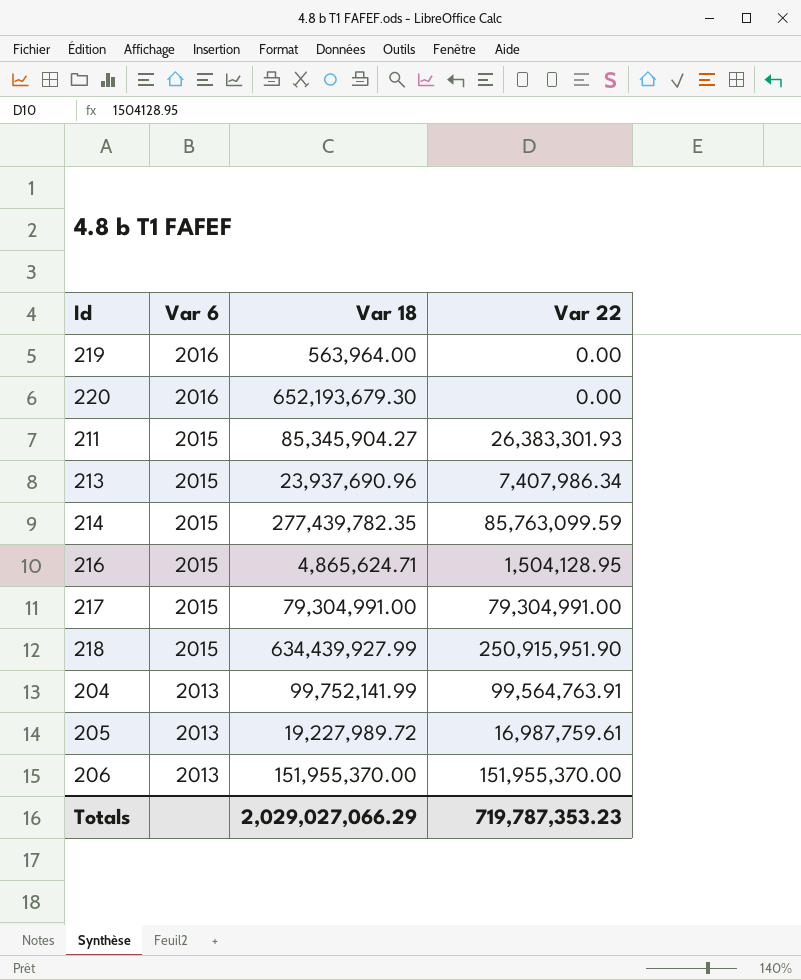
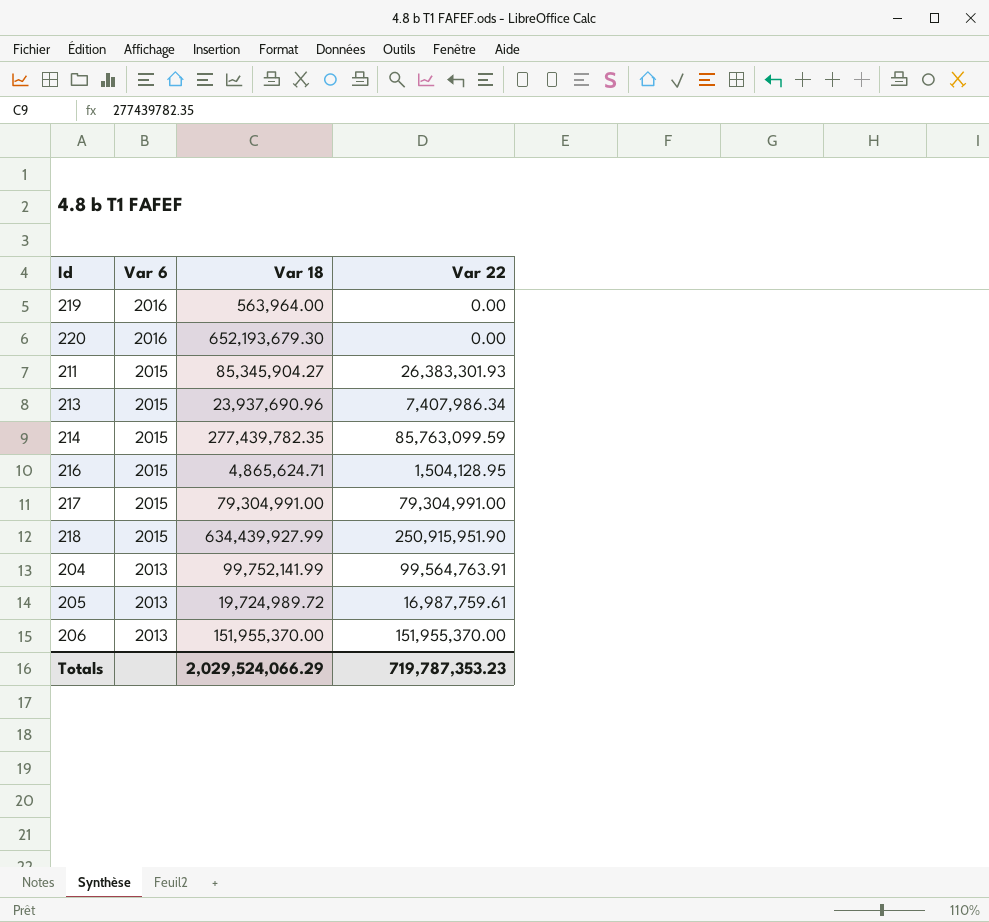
205 | Var 18: 19,227,989.72 -> 19,724,989.72
Totals | Var 18: 2,029,027,066.29 -> 2,029,524,066.29

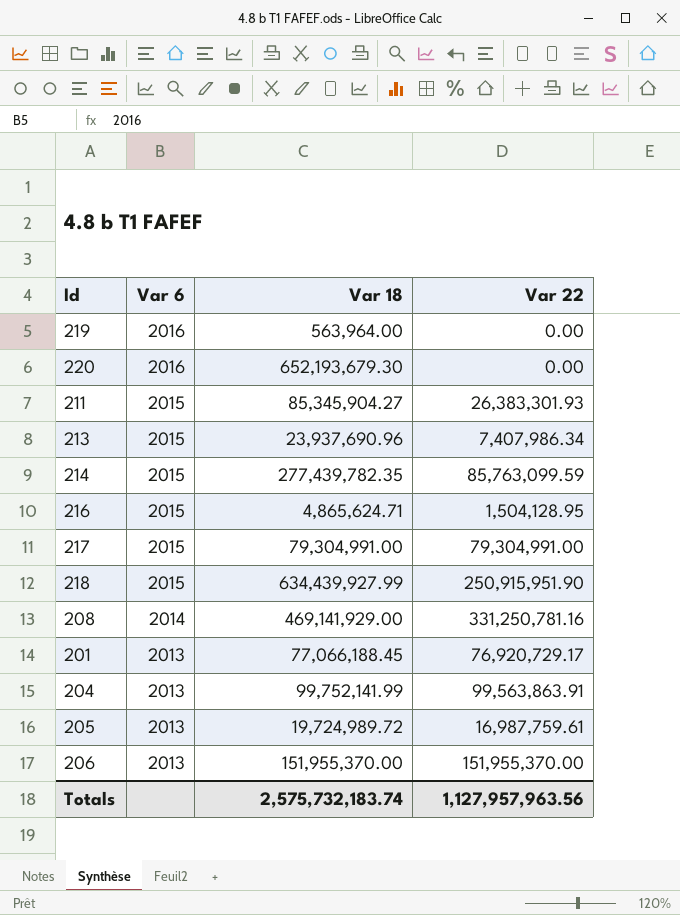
row 208: none -> 2014 | 469,141,929.00 | 331,250,781.16
row 201: none -> 2013 | 77,066,188.45 | 76,920,729.17
204 | Var 22: 99,564,763.91 -> 99,563,863.91
Totals | Var 18: 2,029,524,066.29 -> 2,575,732,183.74
Totals | Var 22: 719,787,353.23 -> 1,127,957,963.56

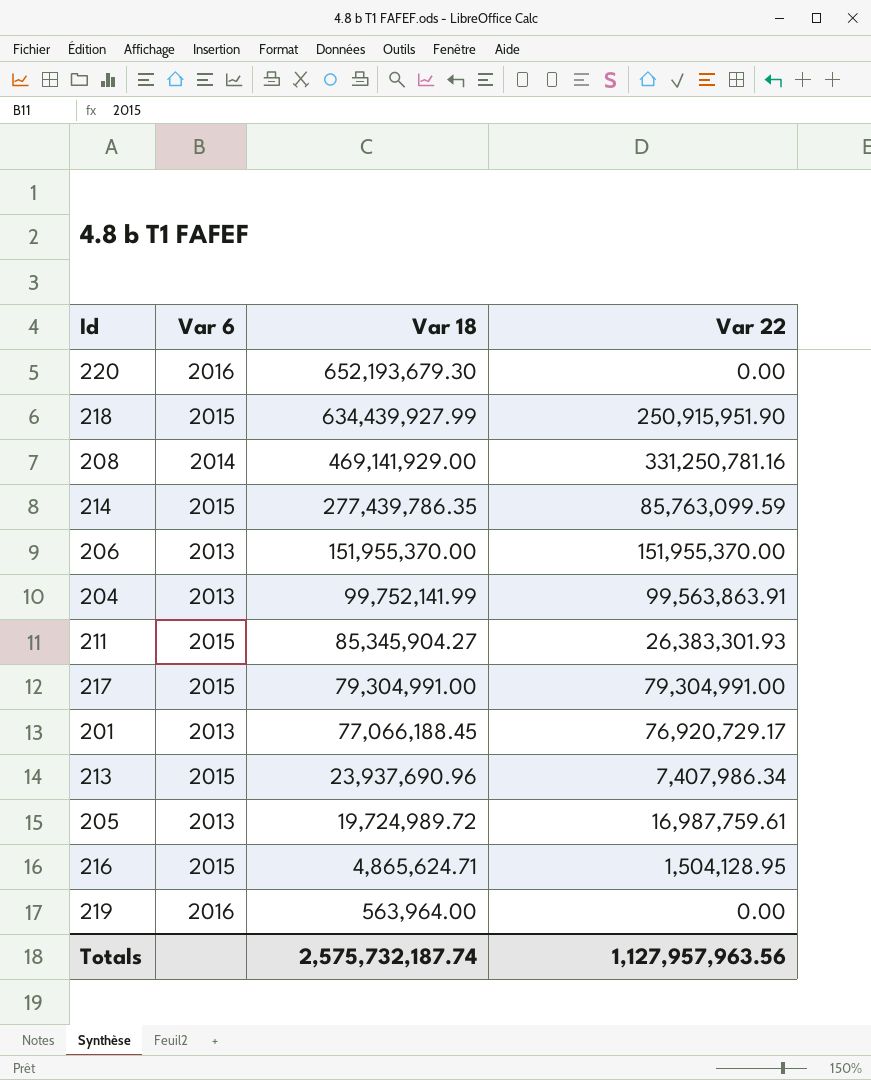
row order: Var 6 descending -> Var 18 descending
214 | Var 18: 277,439,782.35 -> 277,439,786.35
Totals | Var 18: 2,575,732,183.74 -> 2,575,732,187.74

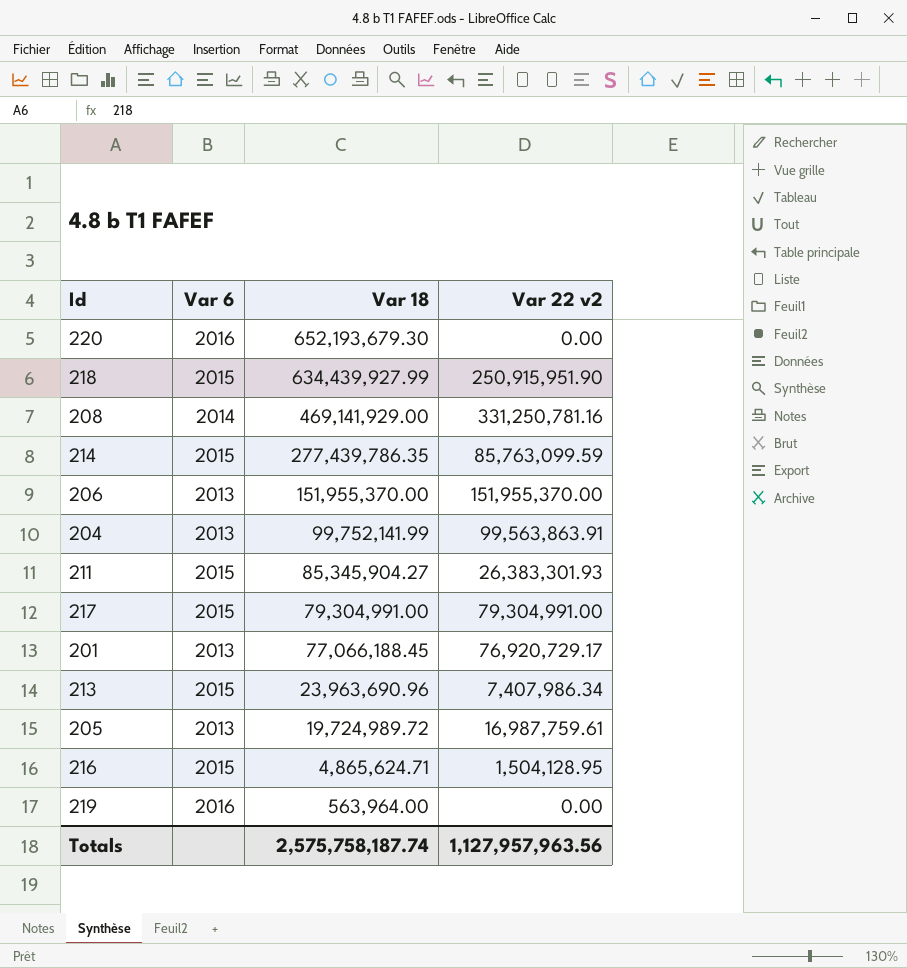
column name: Var 22 -> Var 22 v2
213 | Var 18: 23,937,690.96 -> 23,963,690.96
Totals | Var 18: 2,575,732,187.74 -> 2,575,758,187.74

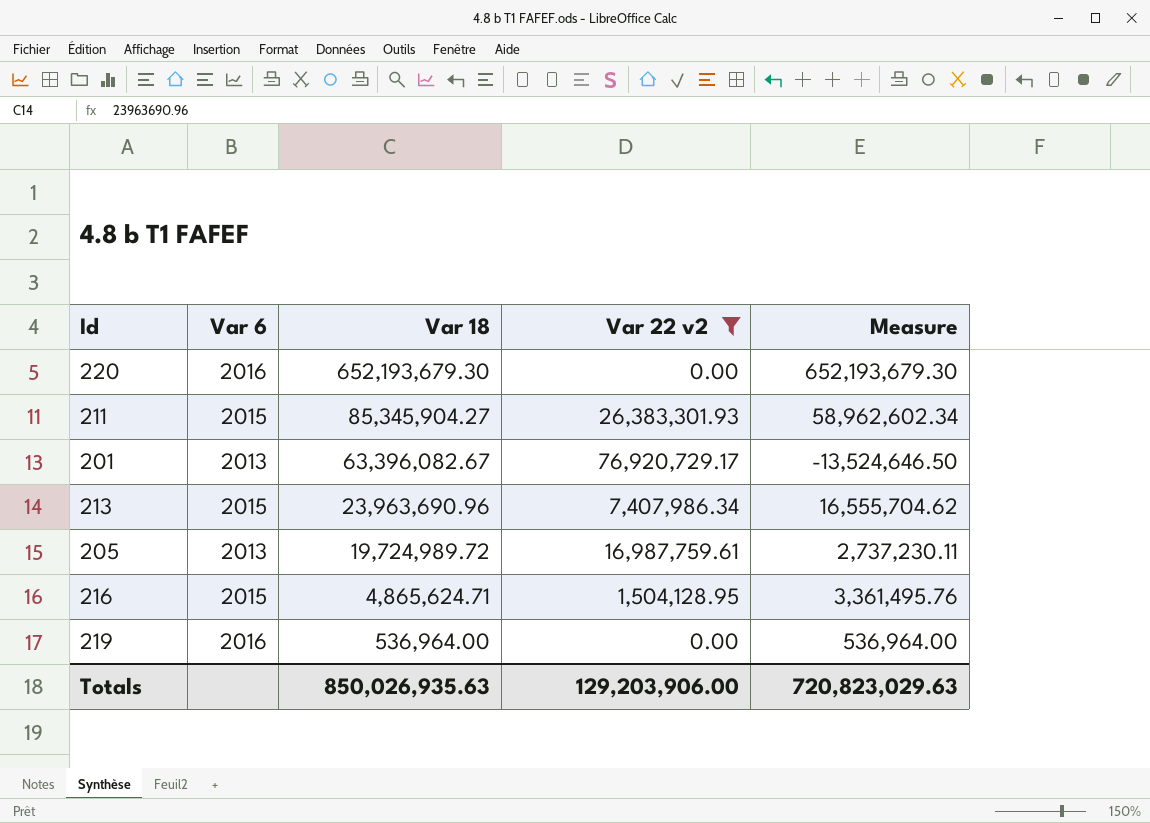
filter: none -> Var 22 v2 <= 76,920,729.17
column Measure | formula: none -> [Var 18] - [Var 22 v2]
201 | Var 18: 77,066,188.45 -> 63,396,082.67
219 | Var 18: 563,964.00 -> 536,964.00
Totals | Var 18: 2,575,758,187.74 -> 850,026,935.63
Totals | Var 22 v2: 1,127,957,963.56 -> 129,203,906.00

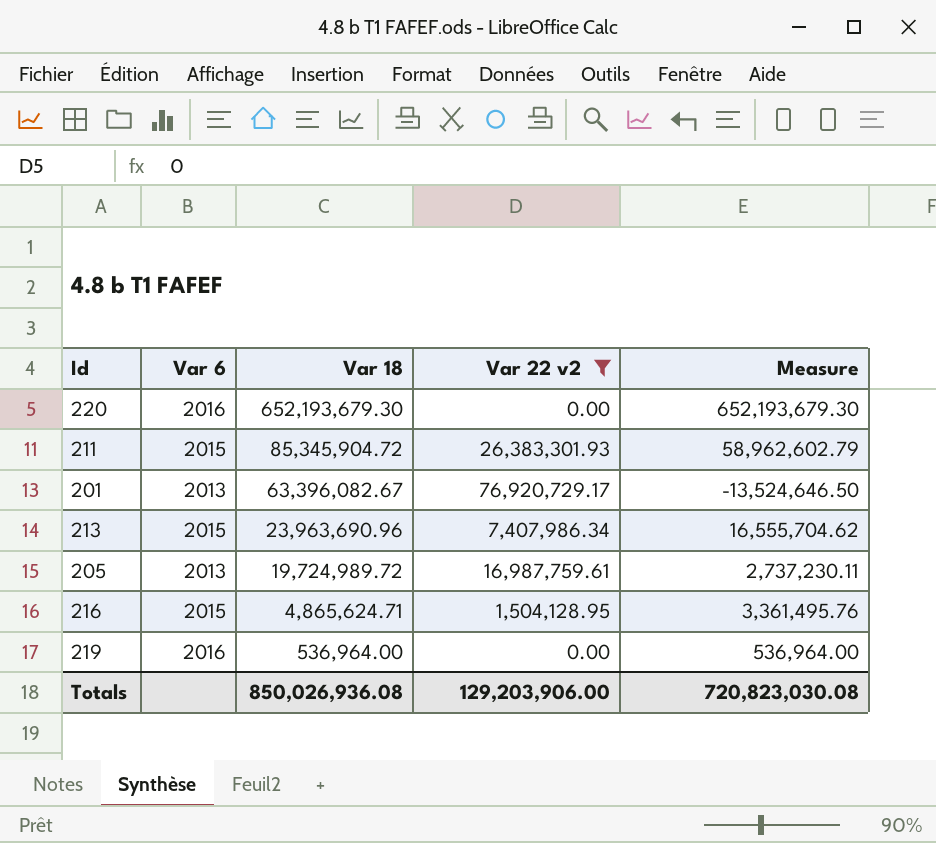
211 | Var 18: 85,345,904.27 -> 85,345,904.72
211 | Measure: 58,962,602.34 -> 58,962,602.79
Totals | Var 18: 850,026,935.63 -> 850,026,936.08
Totals | Measure: 720,823,029.63 -> 720,823,030.08

